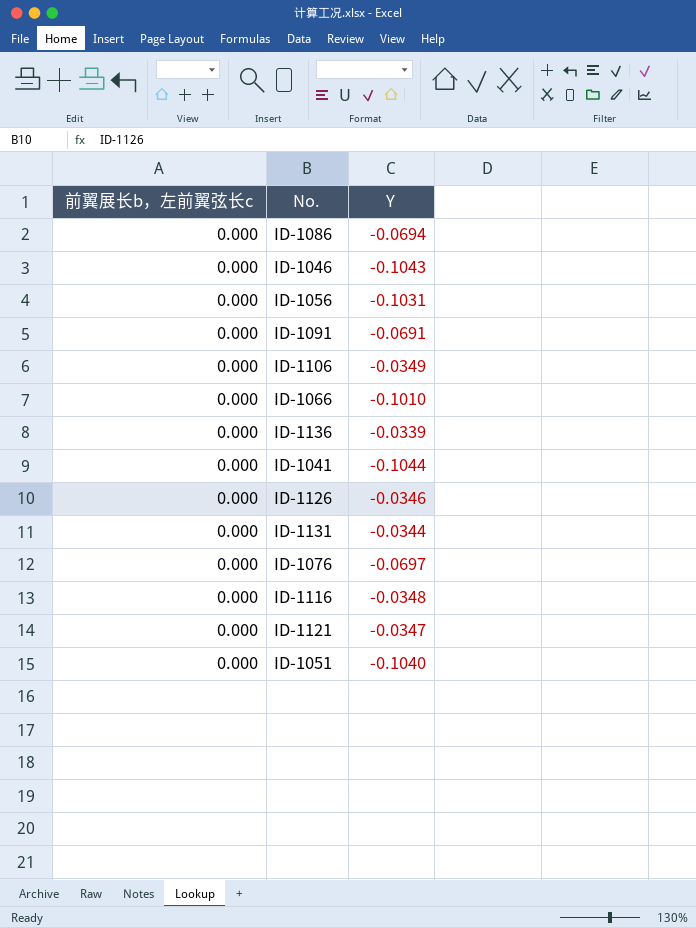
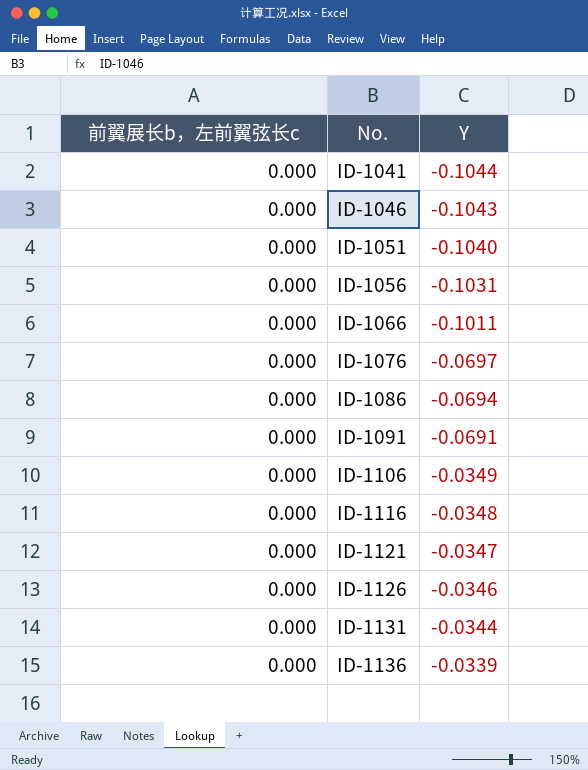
row order: none -> No. ascending
ID-1066 | Y: -0.1010 -> -0.1011

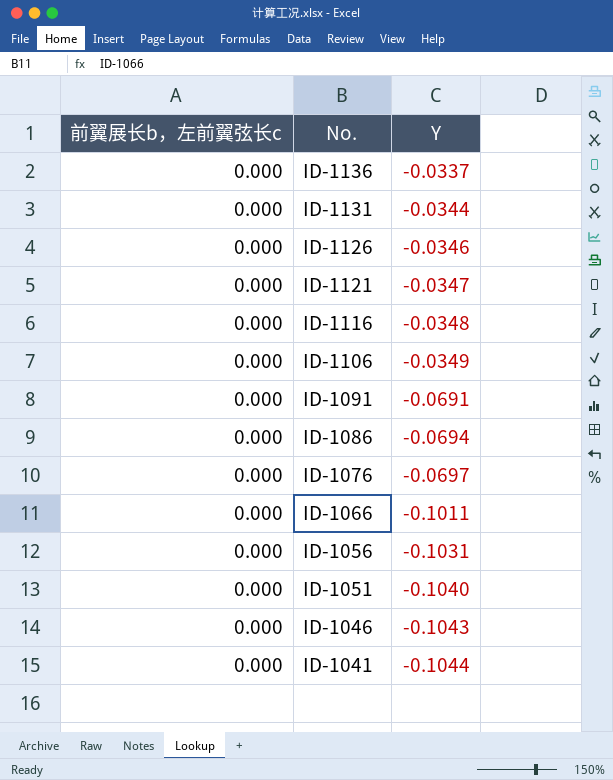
row order: No. ascending -> No. descending
ID-1136 | Y: -0.0339 -> -0.0337

